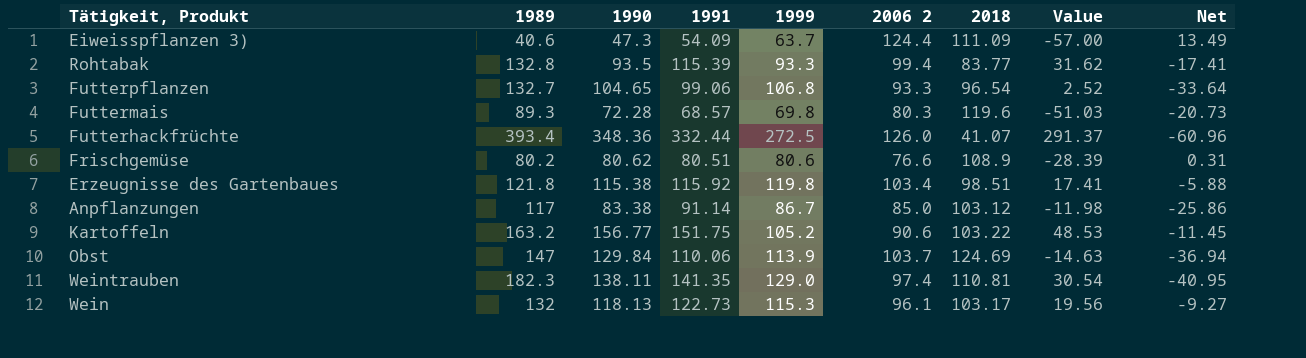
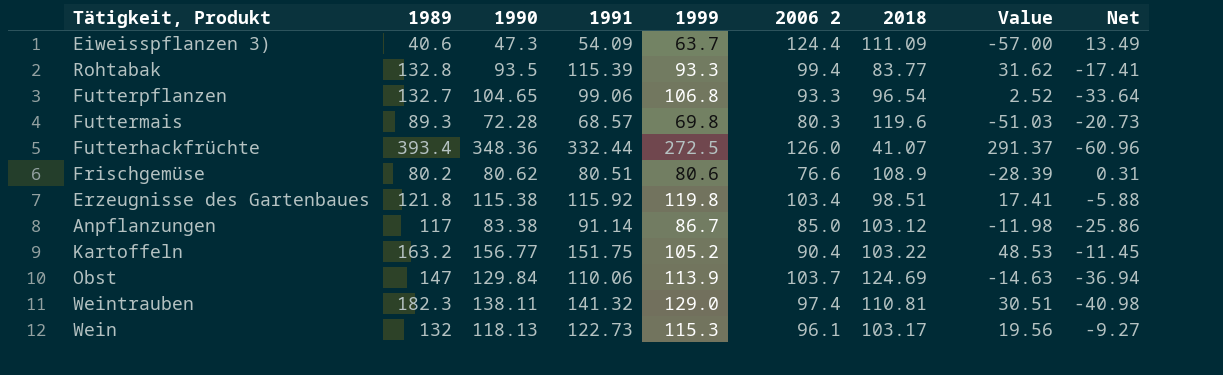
Kartoffeln | 2006 2: 90.6 -> 90.4
Weintrauben | 1991: 141.35 -> 141.32
Weintrauben | Value: 30.54 -> 30.51
Weintrauben | Net: -40.95 -> -40.98

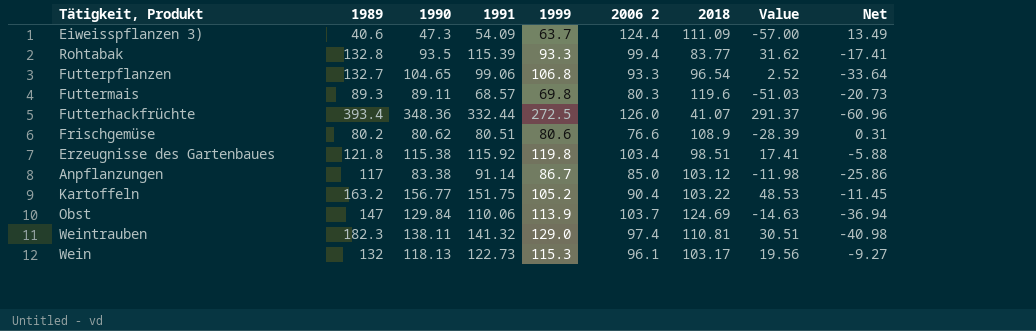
Futtermais | 1990: 72.28 -> 89.11

